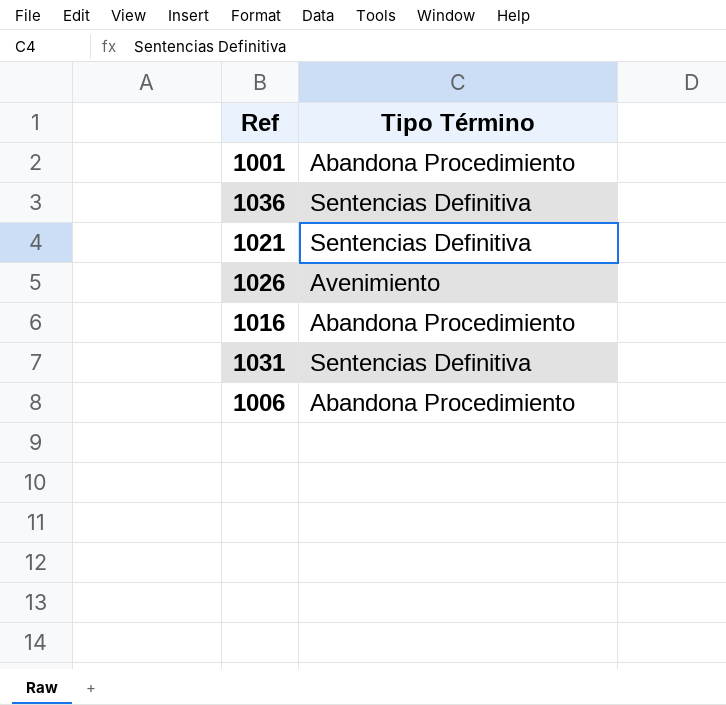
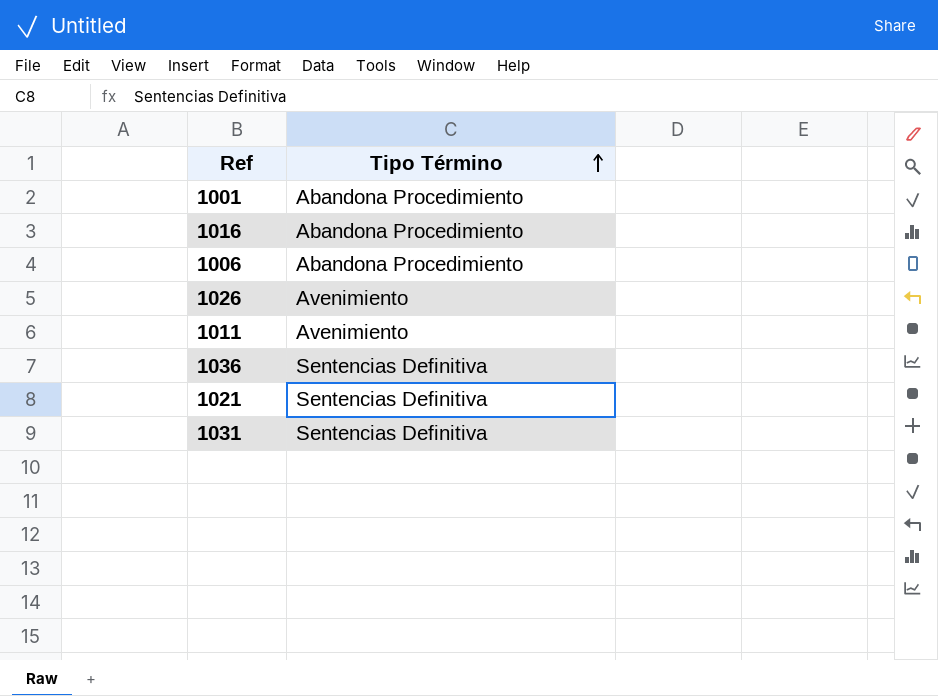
row order: none -> Tipo Término ascending
row 1011: none -> Avenimiento

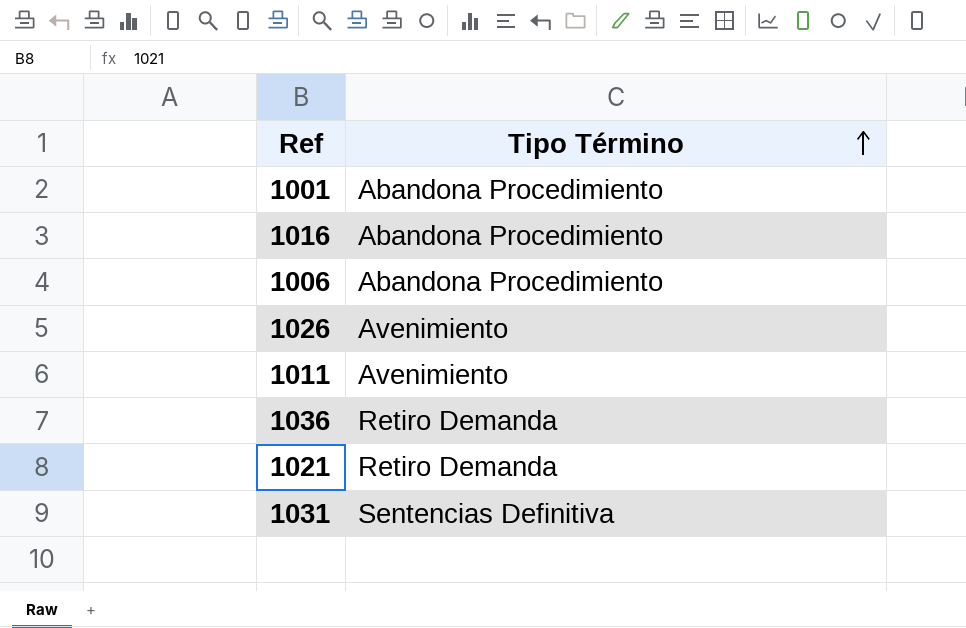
1036 | Tipo Término: Sentencias Definitiva -> Retiro Demanda
1021 | Tipo Término: Sentencias Definitiva -> Retiro Demanda

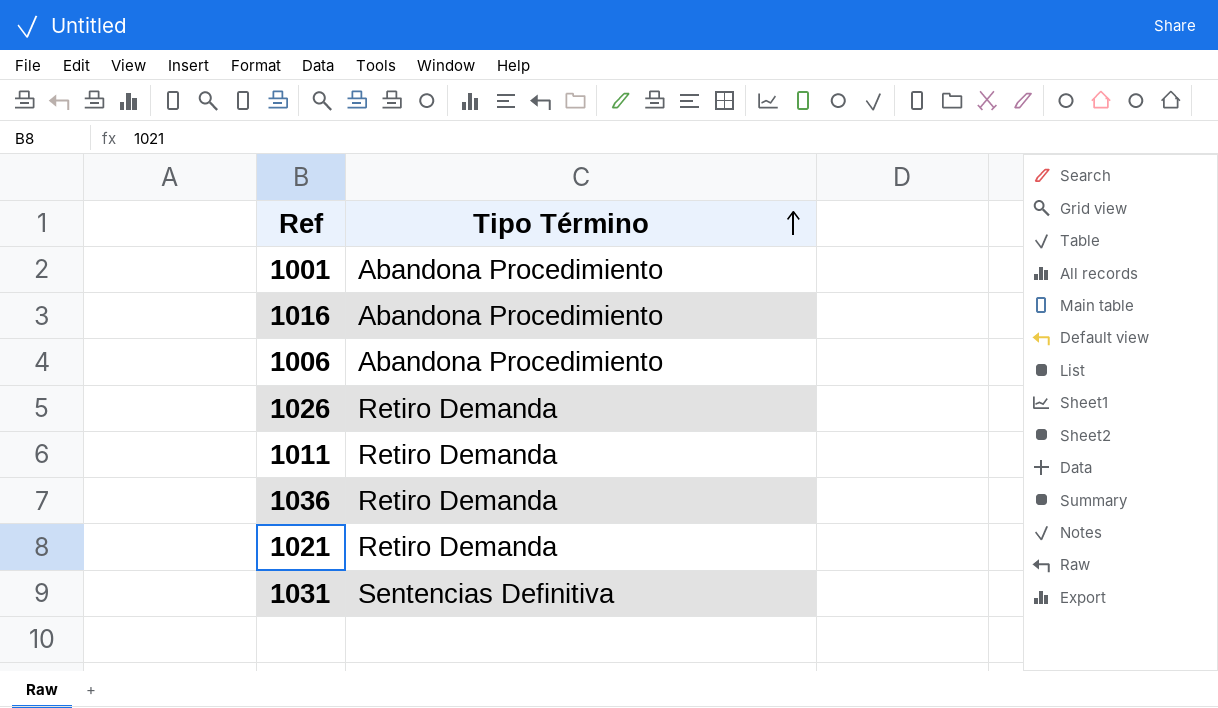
1026 | Tipo Término: Avenimiento -> Retiro Demanda
1011 | Tipo Término: Avenimiento -> Retiro Demanda

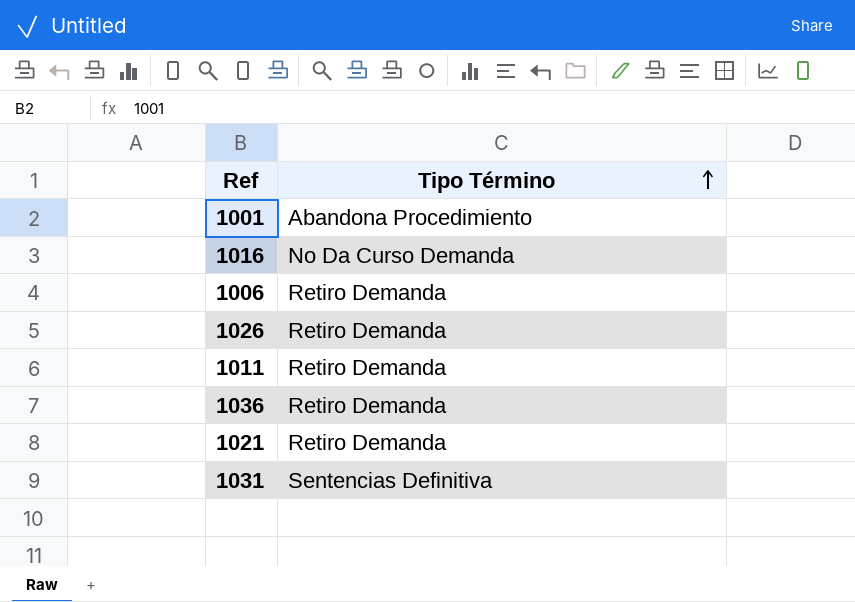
1016 | Tipo Término: Abandona Procedimiento -> No Da Curso Demanda
1006 | Tipo Término: Abandona Procedimiento -> Retiro Demanda

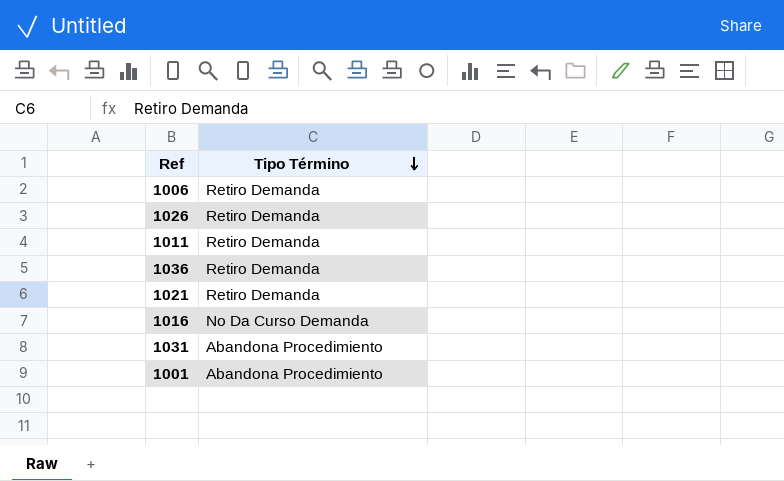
row order: Tipo Término ascending -> Tipo Término descending
1031 | Tipo Término: Sentencias Definitiva -> Abandona Procedimiento

